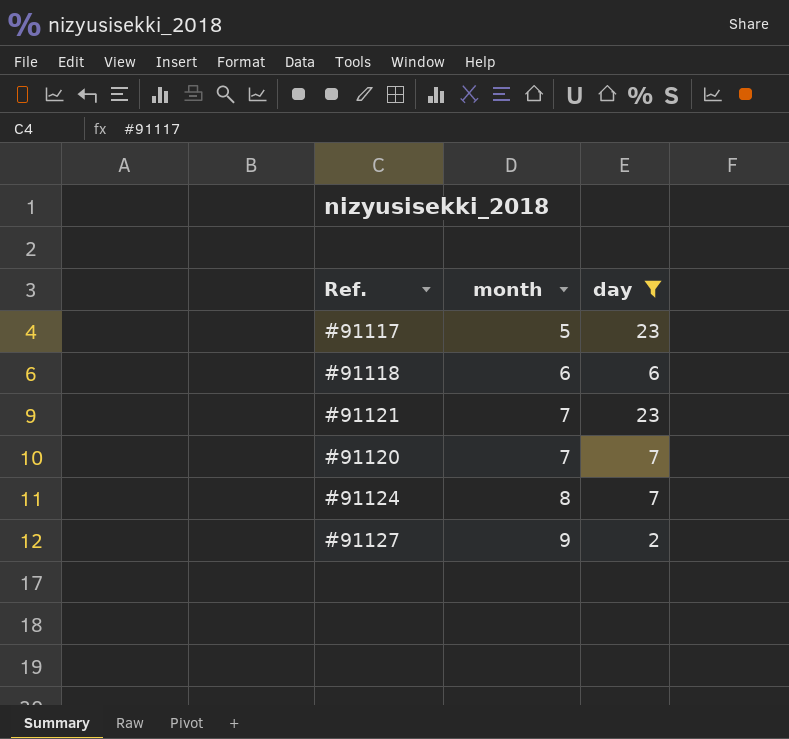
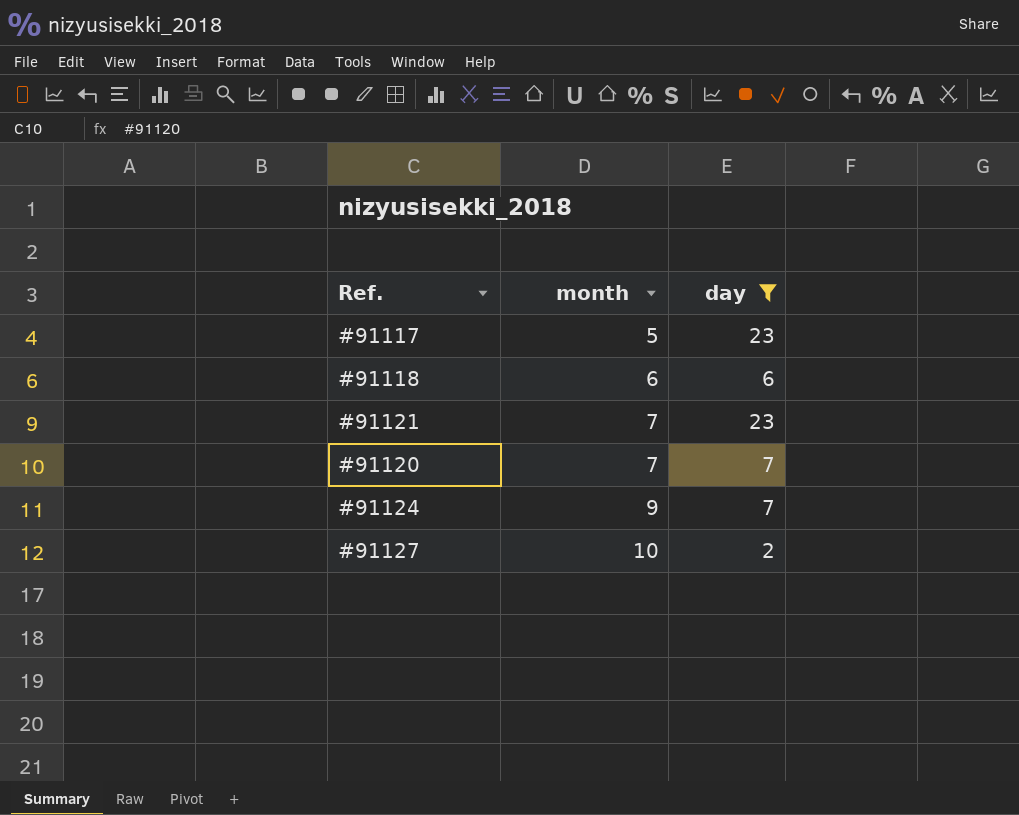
#91124 | month: 8 -> 9
#91127 | month: 9 -> 10

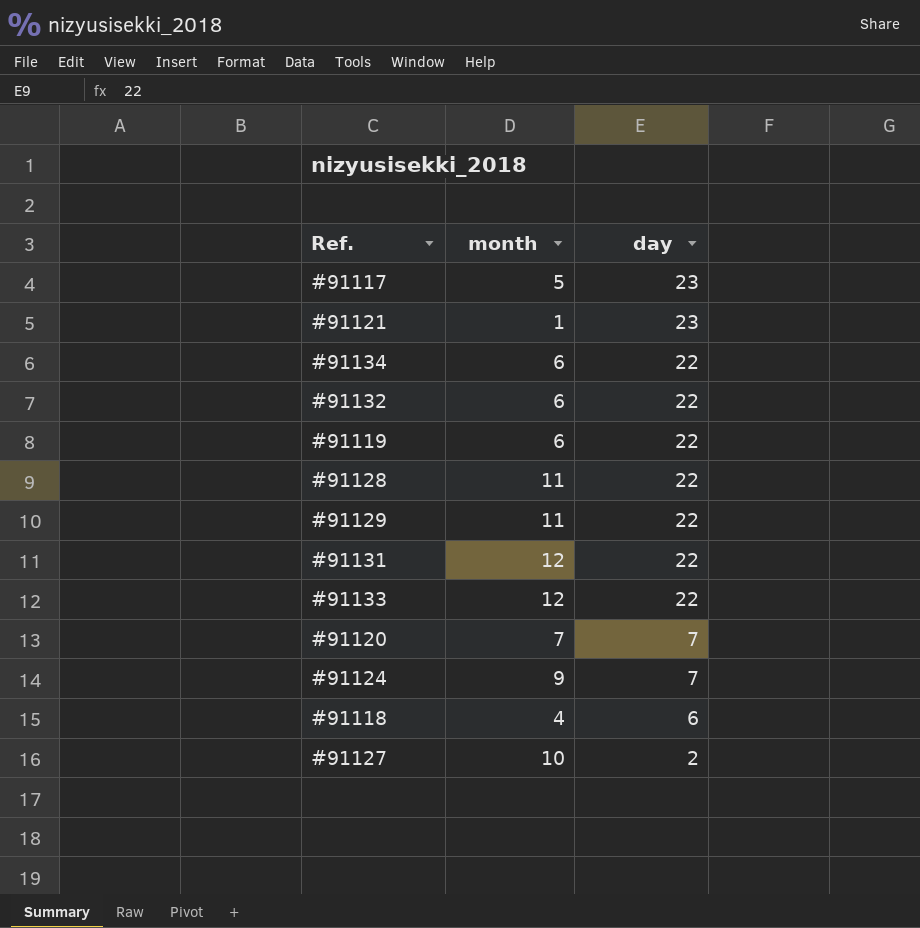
filter: day != 22 -> none
row order: month ascending -> day descending
#91121 | month: 7 -> 1
#91118 | month: 6 -> 4

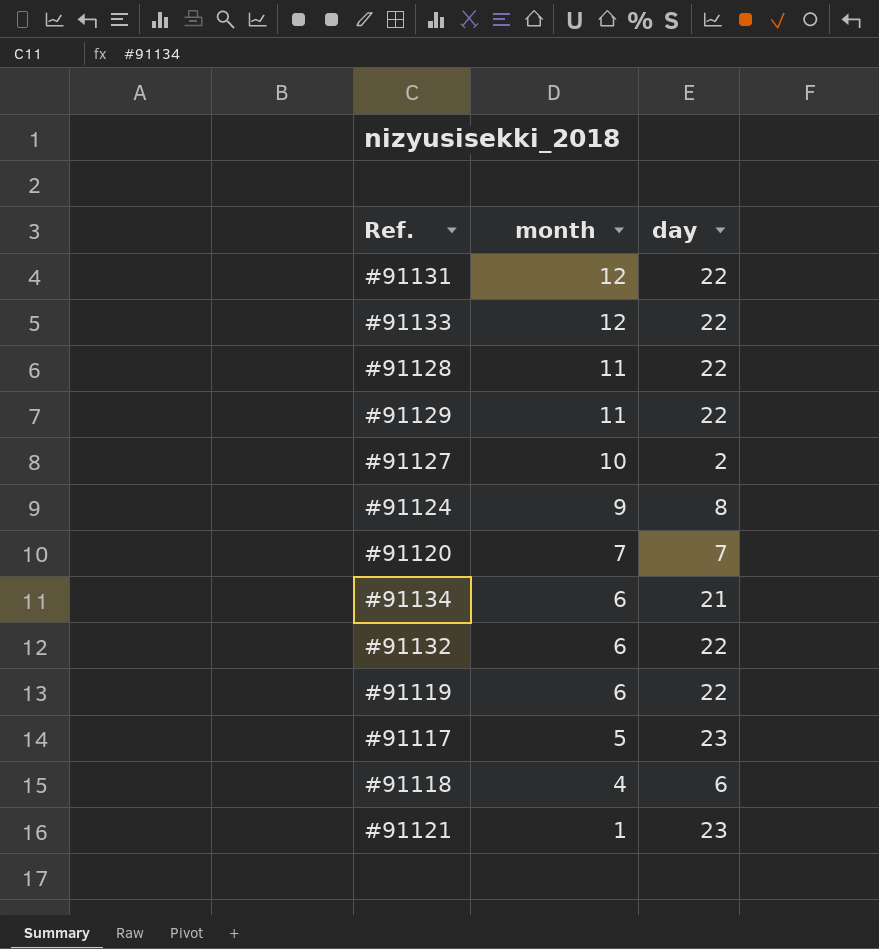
row order: day descending -> month descending
#91124 | day: 7 -> 8
#91134 | day: 22 -> 21

